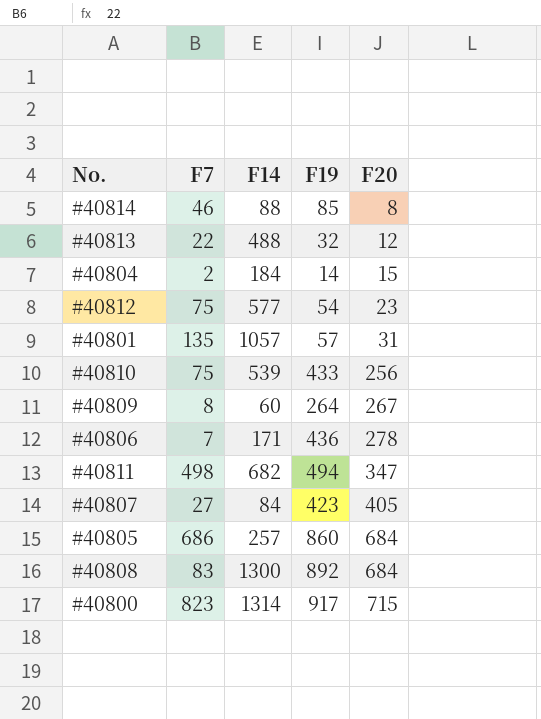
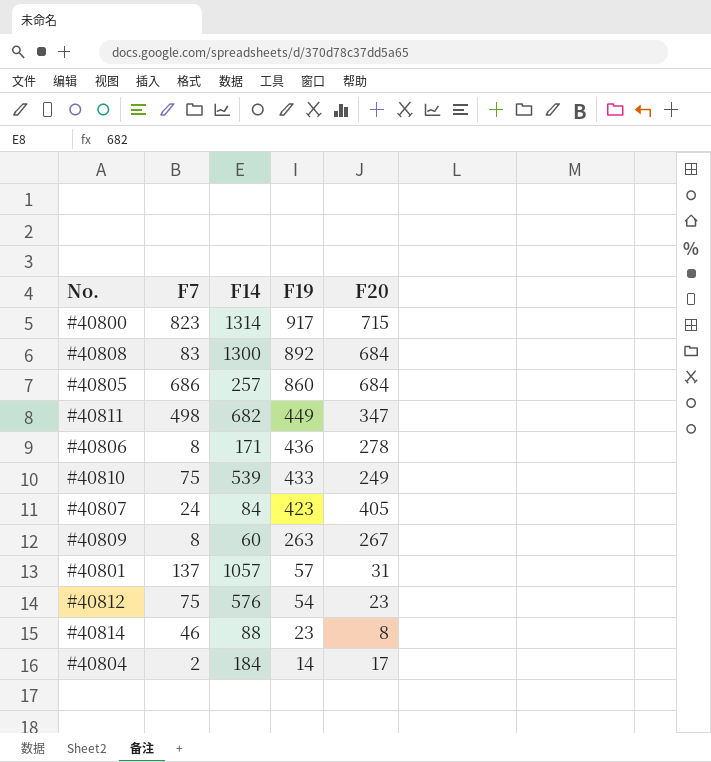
row order: F20 ascending -> F19 descending
row #40813: 22 | 488 | 32 | 12 -> none
#40811 | F19: 494 -> 449
#40806 | F7: 7 -> 8
#40810 | F20: 256 -> 249
#40807 | F7: 27 -> 24
#40809 | F19: 264 -> 263
#40801 | F7: 135 -> 137
#40812 | F14: 577 -> 576
#40814 | F19: 85 -> 23
#40804 | F20: 15 -> 17

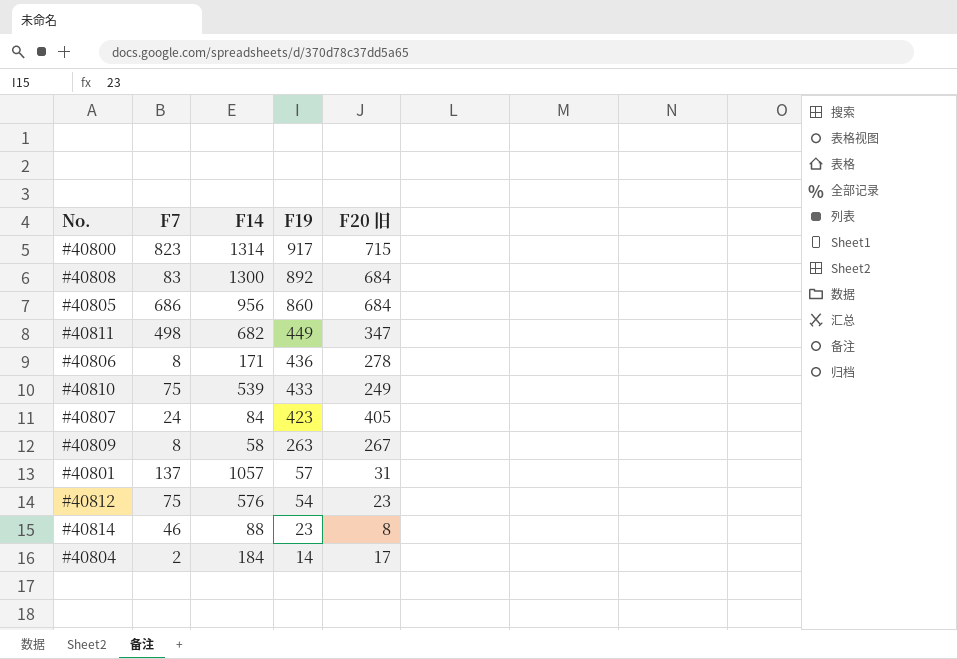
column name: F20 -> F20 旧
#40805 | F14: 257 -> 956
#40809 | F14: 60 -> 58

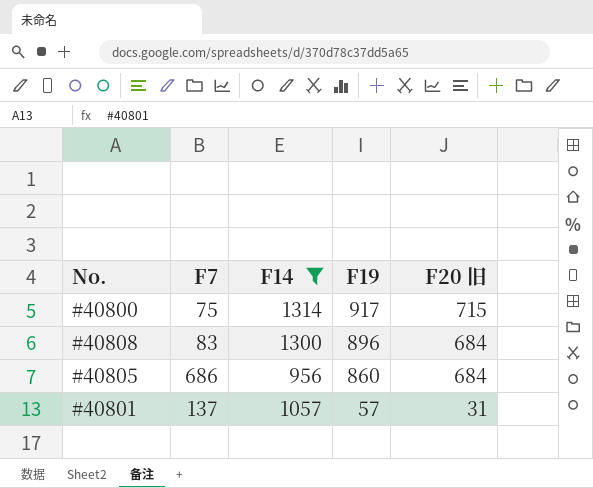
filter: none -> F14 >= 956
#40800 | F7: 823 -> 75
#40808 | F19: 892 -> 896

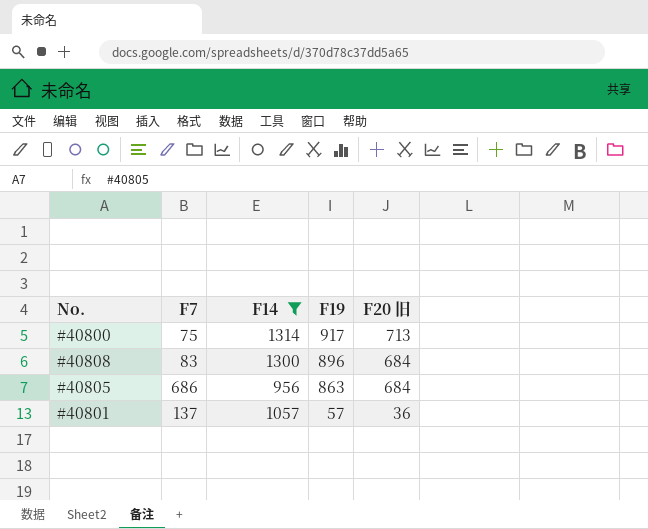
#40800 | F20 旧: 715 -> 713
#40805 | F19: 860 -> 863
#40801 | F20 旧: 31 -> 36

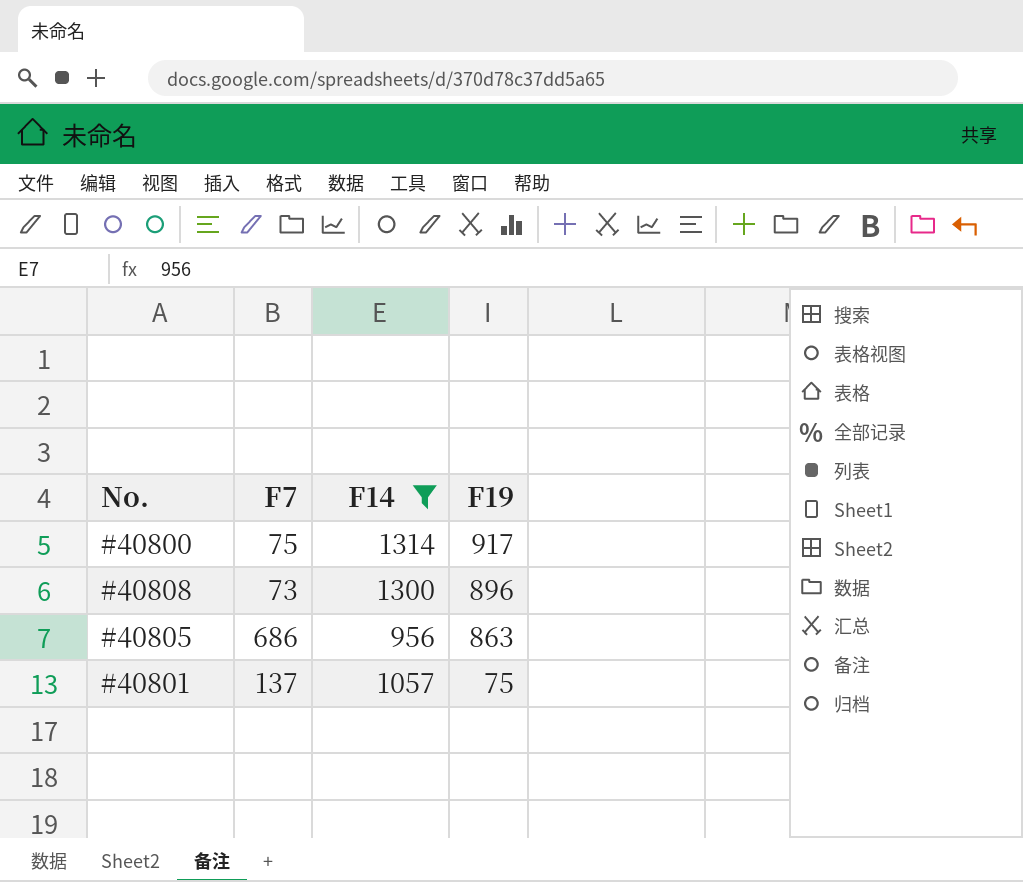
column F20 旧 | position: 5 -> none
#40808 | F7: 83 -> 73
#40801 | F19: 57 -> 75

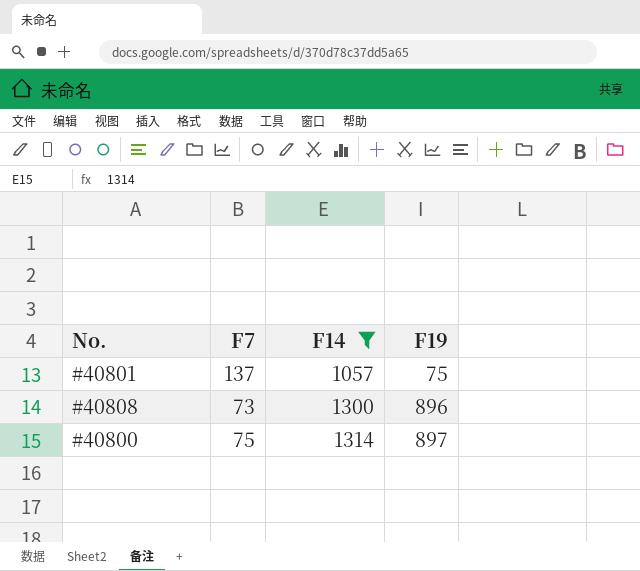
row order: F19 descending -> F14 ascending
row #40805: 686 | 956 | 863 -> none
#40800 | F19: 917 -> 897

